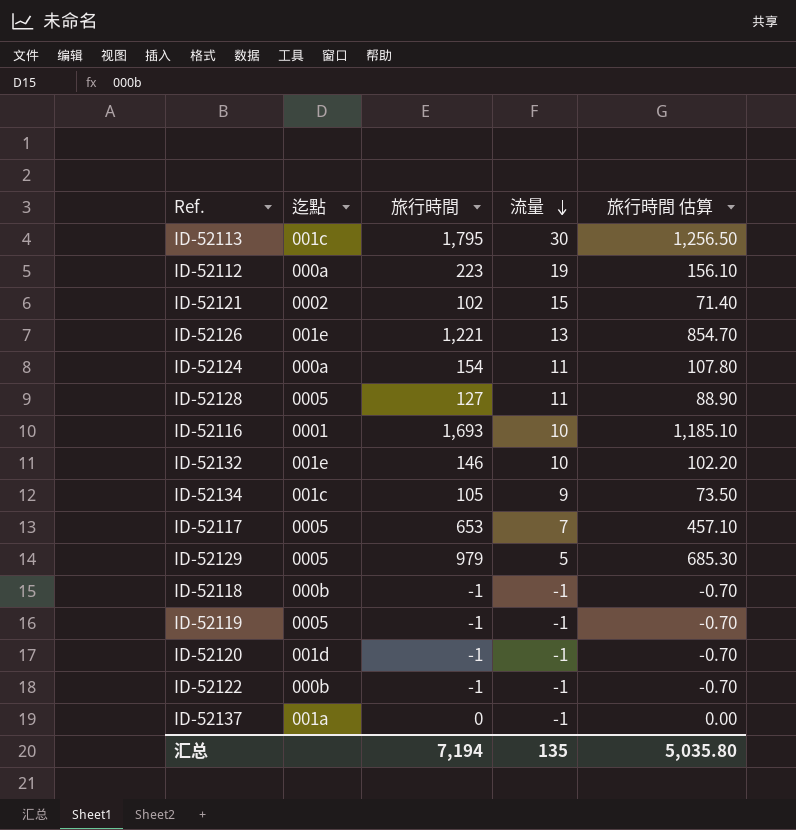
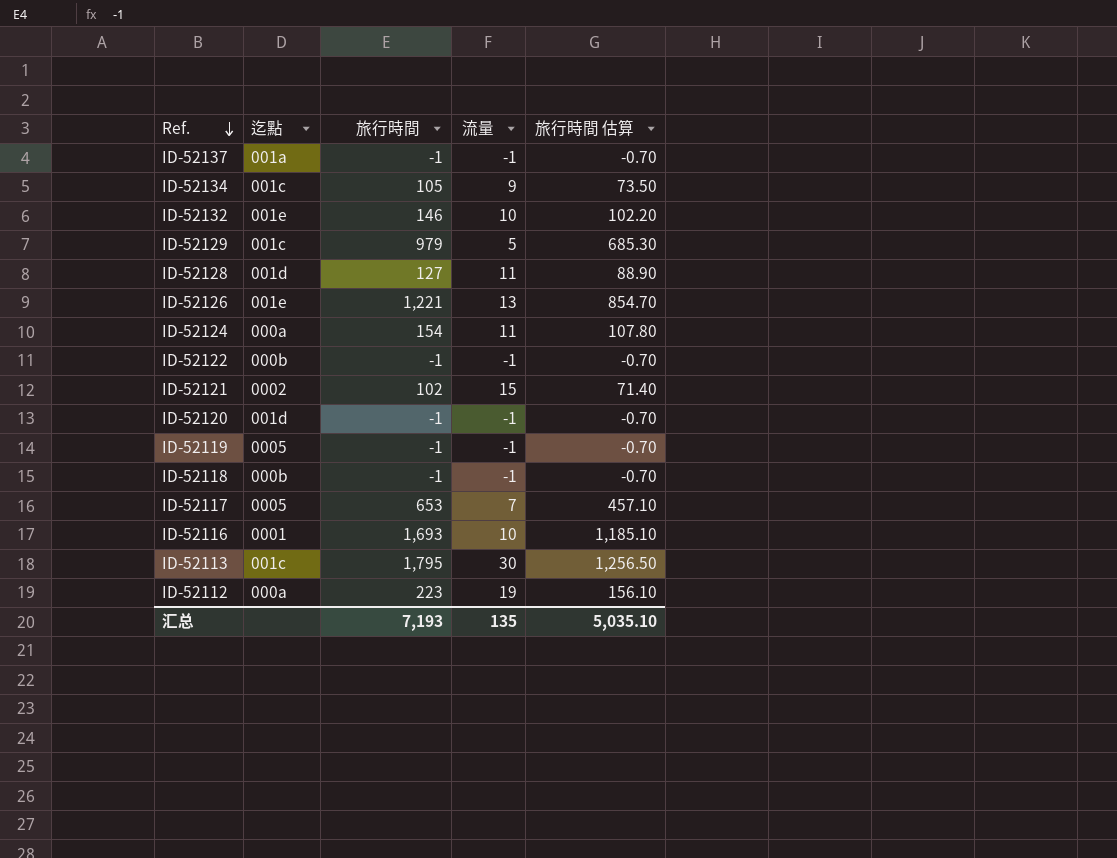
row order: 流量 descending -> Ref. descending
ID-52137 | 旅行時間: 0 -> -1
ID-52137 | 旅行時間 估算: 0.00 -> -0.70
ID-52129 | 迄點: 0005 -> 001c
ID-52128 | 迄點: 0005 -> 001d
汇总 | 旅行時間: 7,194 -> 7,193
汇总 | 旅行時間 估算: 5,035.80 -> 5,035.10

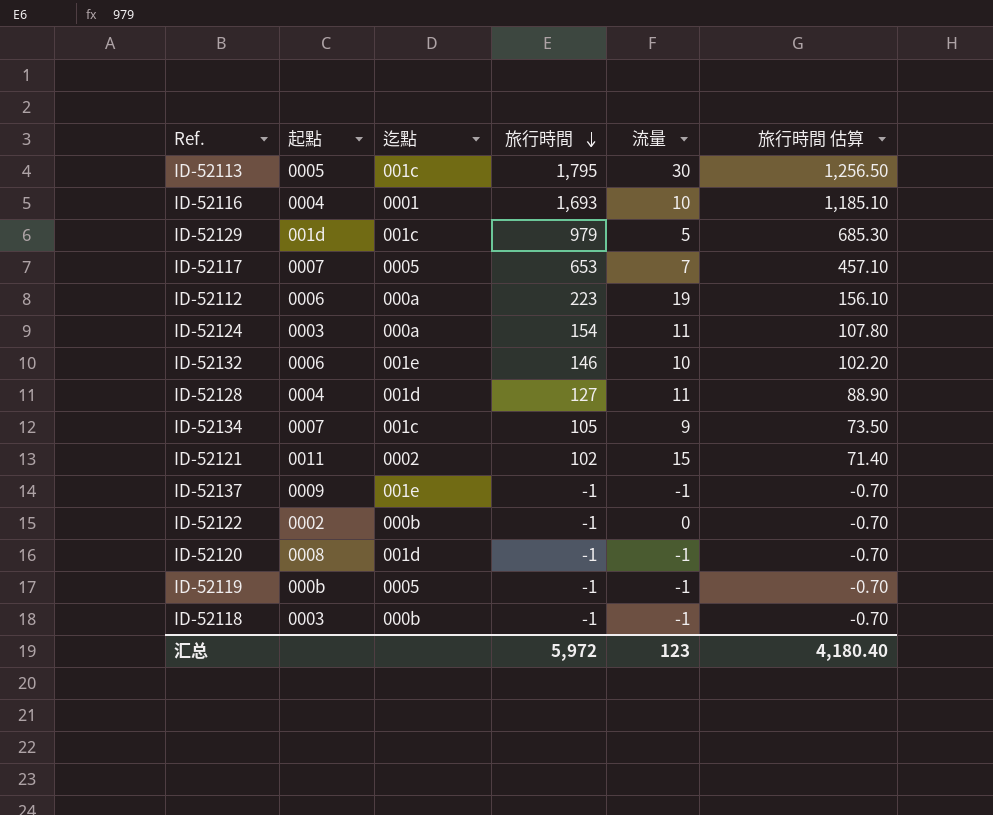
row order: Ref. descending -> 旅行時間 descending
column 起點 | position: none -> 2
row ID-52126: 001e | 1,221 | 13 | 854.70 -> none
ID-52137 | 迄點: 001a -> 001e
ID-52122 | 流量: -1 -> 0
汇总 | 旅行時間: 7,193 -> 5,972
汇总 | 流量: 135 -> 123
汇总 | 旅行時間 估算: 5,035.10 -> 4,180.40

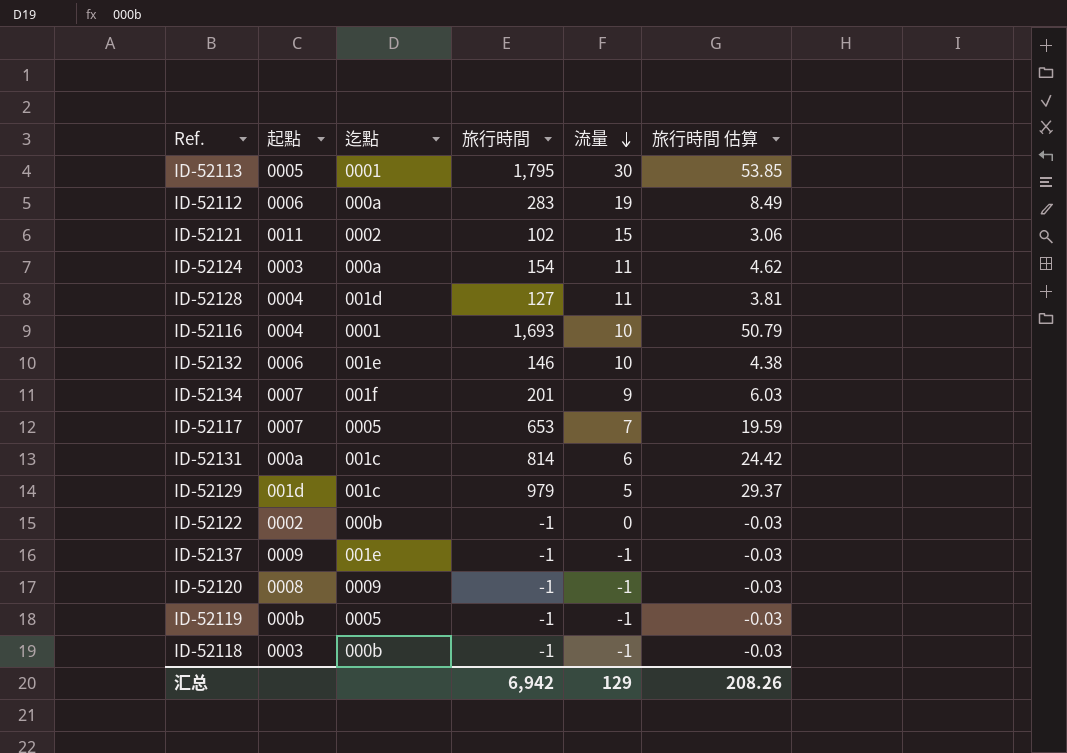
row order: 旅行時間 descending -> 流量 descending
column 旅行時間 估算 | formula: [旅行時間] * 0.7 -> [旅行時間] * 0.03
ID-52113 | 迄點: 001c -> 0001
ID-52112 | 旅行時間: 223 -> 283
ID-52134 | 迄點: 001c -> 001f
ID-52134 | 旅行時間: 105 -> 201
row ID-52131: none -> 000a | 001c | 814 | 6 | 24.42
ID-52120 | 迄點: 001d -> 0009
汇总 | 旅行時間: 5,972 -> 6,942
汇总 | 流量: 123 -> 129
汇总 | 旅行時間 估算: 4,180.40 -> 208.26

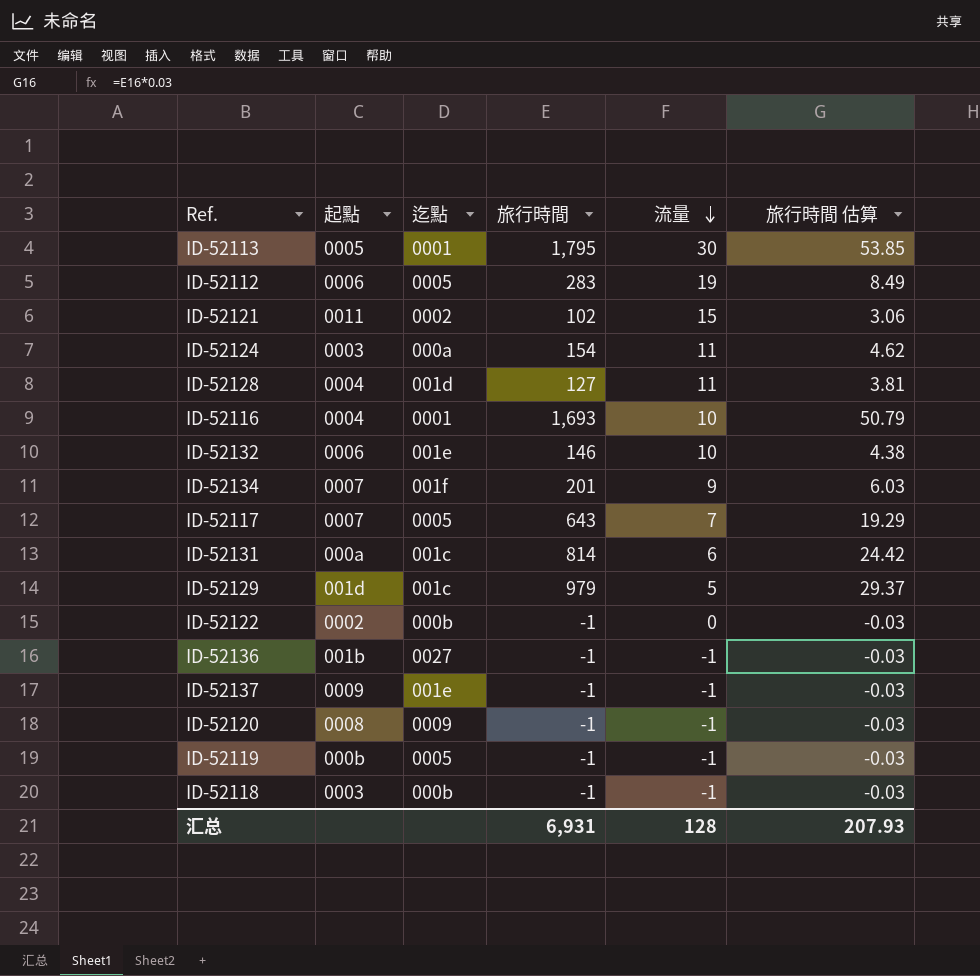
ID-52112 | 迄點: 000a -> 0005
ID-52117 | 旅行時間: 653 -> 643
ID-52117 | 旅行時間 估算: 19.59 -> 19.29
row ID-52136: none -> 001b | 0027 | -1 | -1 | -0.03
汇总 | 旅行時間: 6,942 -> 6,931
汇总 | 流量: 129 -> 128
汇总 | 旅行時間 估算: 208.26 -> 207.93

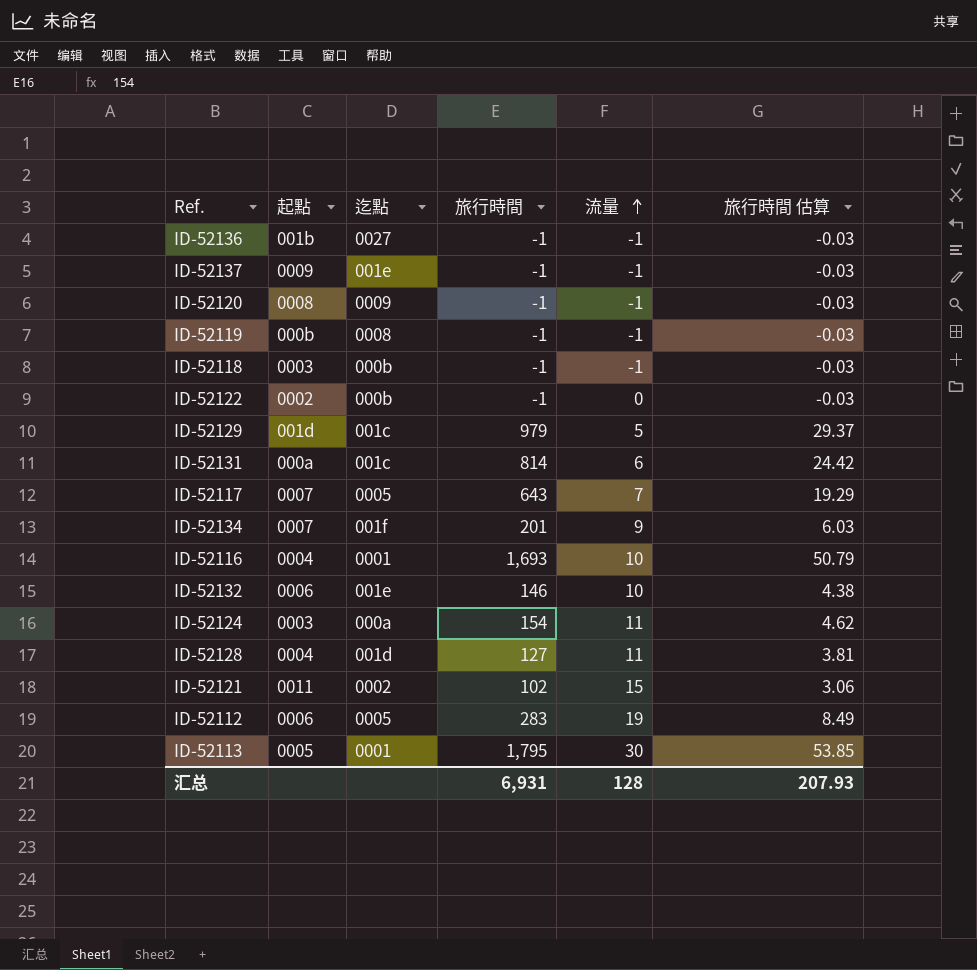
row order: 流量 descending -> 流量 ascending
ID-52119 | 迄點: 0005 -> 0008

